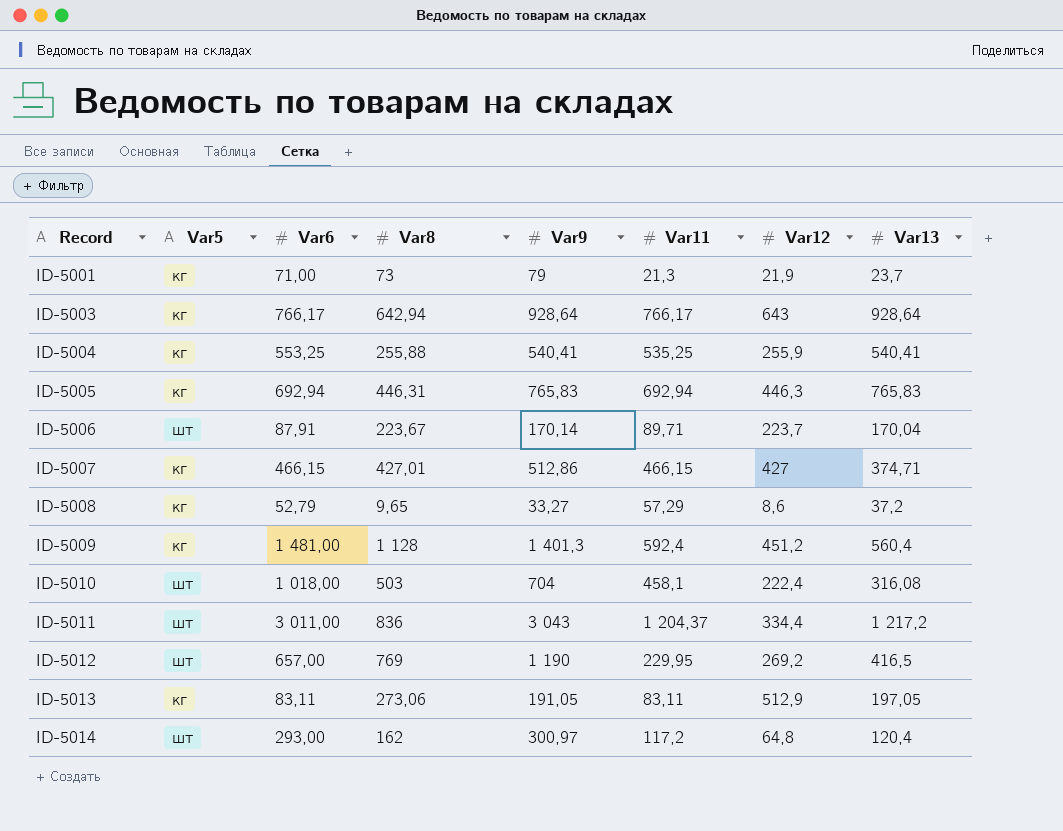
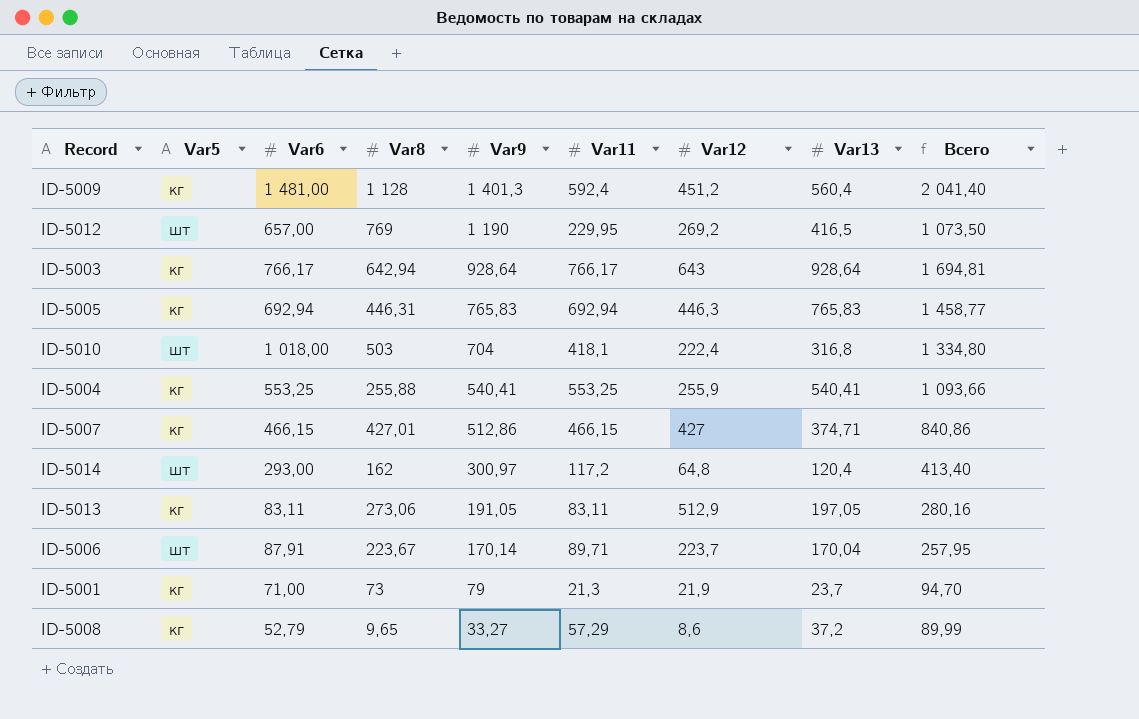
row order: Record ascending -> Var9 descending
column Всего | formula: none -> [Var6] + [Var13]
row ID-5011: шт | 3 011,00 | 836 | 3 043 | 1 204,37 | 334,4 | 1 217,2 -> none
ID-5010 | Var11: 458,1 -> 418,1
ID-5010 | Var13: 316,08 -> 316,8
ID-5004 | Var11: 535,25 -> 553,25

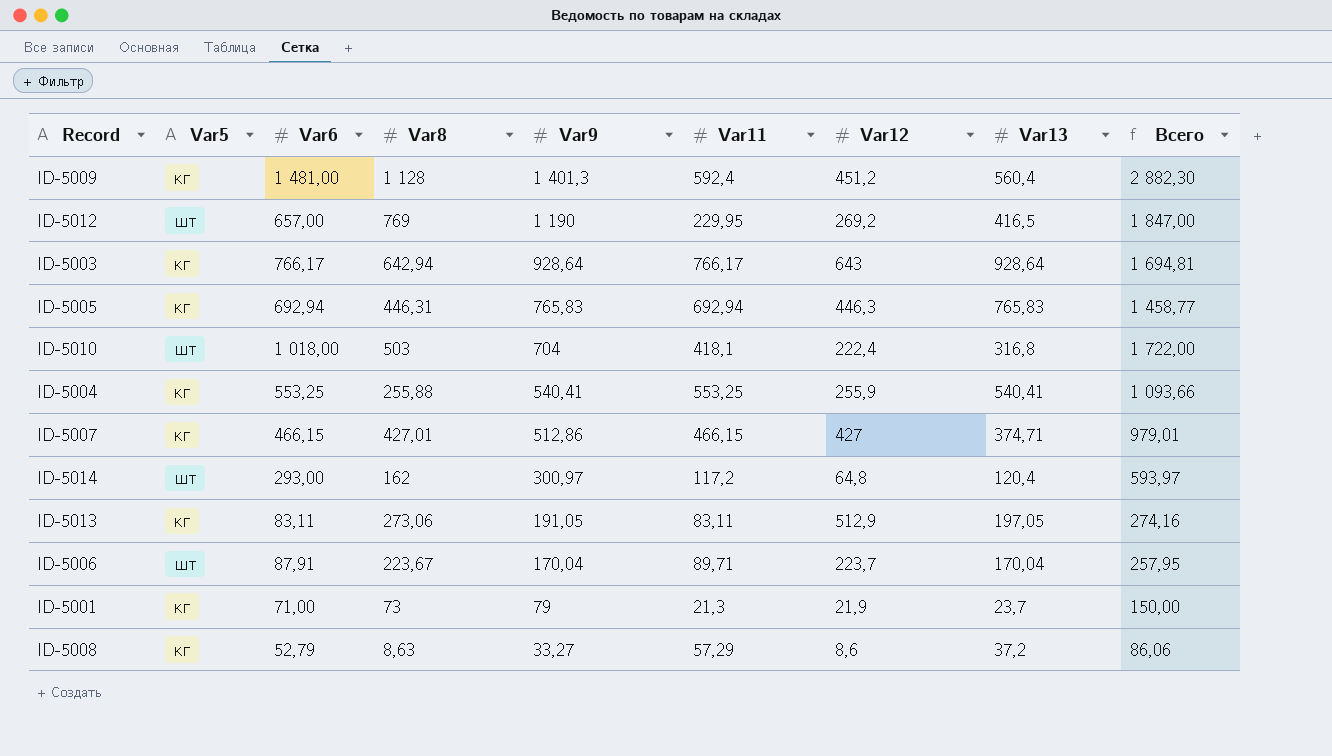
column Всего | formula: [Var6] + [Var13] -> [Var6] + [Var9]
ID-5006 | Var9: 170,14 -> 170,04
ID-5008 | Var8: 9,65 -> 8,63

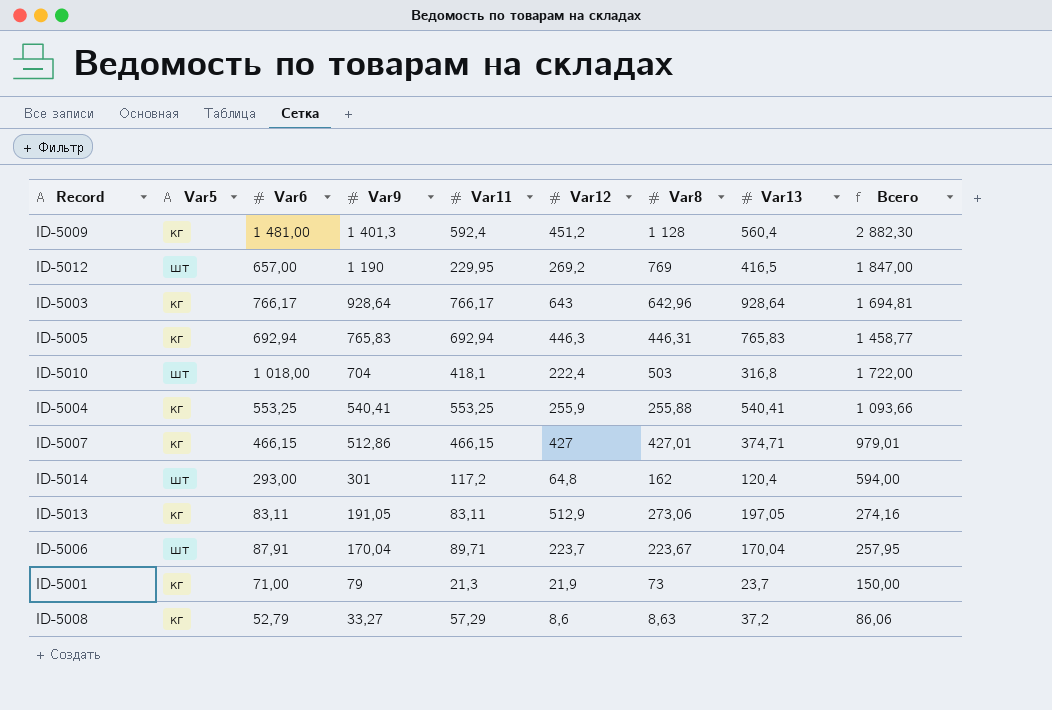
column Var8 | position: 4 -> 7
ID-5003 | Var8: 642,94 -> 642,96
ID-5014 | Var9: 300,97 -> 301
ID-5014 | Всего: 593,97 -> 594,00

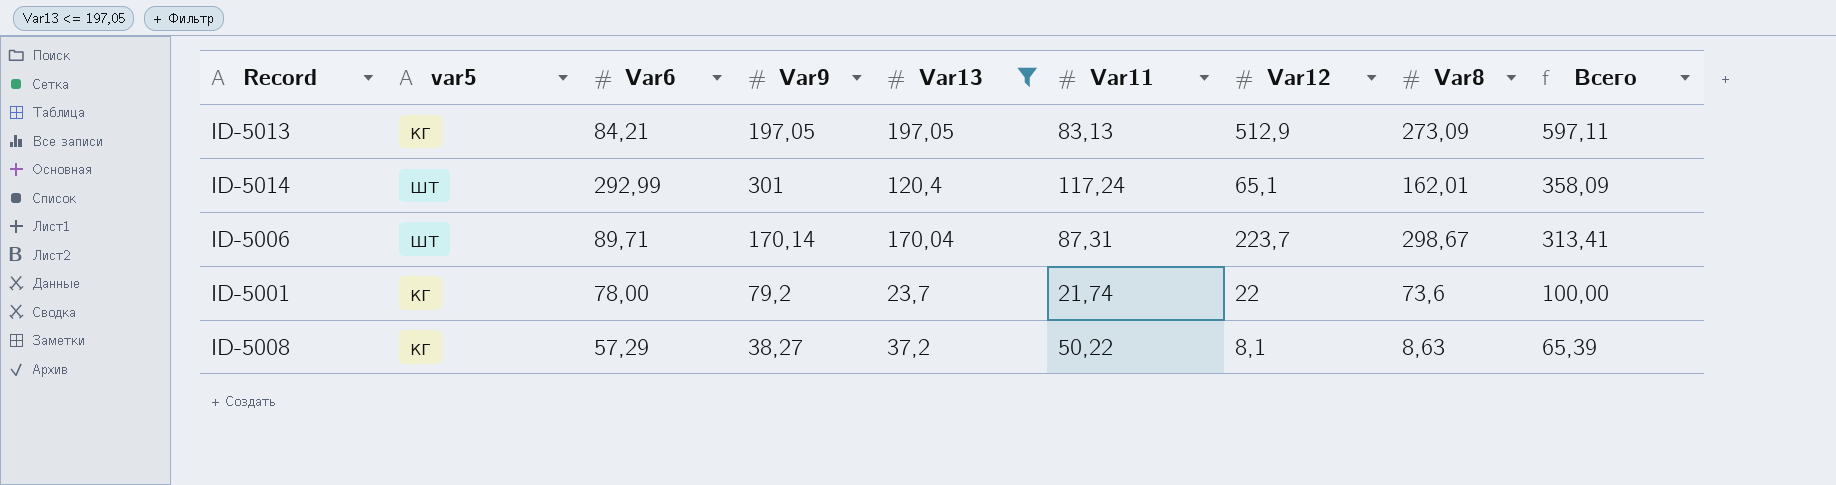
filter: none -> Var13 <= 197,05
row order: Var9 descending -> Всего descending
column name: Var5 -> var5
column Var13 | position: 8 -> 5
column Всего | formula: [Var6] + [Var9] -> [Var6] + [Var12]
ID-5013 | Var6: 83,11 -> 84,21
ID-5013 | Var9: 191,05 -> 197,05
ID-5013 | Var11: 83,11 -> 83,13
ID-5013 | Var8: 273,06 -> 273,09
ID-5014 | Var6: 293,00 -> 292,99
ID-5014 | Var11: 117,2 -> 117,24
ID-5014 | Var12: 64,8 -> 65,1
ID-5014 | Var8: 162 -> 162,01
ID-5006 | Var6: 87,91 -> 89,71
ID-5006 | Var9: 170,04 -> 170,14
ID-5006 | Var11: 89,71 -> 87,31
ID-5006 | Var8: 223,67 -> 298,67
ID-5001 | Var6: 71,00 -> 78,00
ID-5001 | Var9: 79 -> 79,2
ID-5001 | Var11: 21,3 -> 21,74
ID-5001 | Var12: 21,9 -> 22
ID-5001 | Var8: 73 -> 73,6
ID-5008 | Var6: 52,79 -> 57,29
ID-5008 | Var9: 33,27 -> 38,27
ID-5008 | Var11: 57,29 -> 50,22
ID-5008 | Var12: 8,6 -> 8,1

